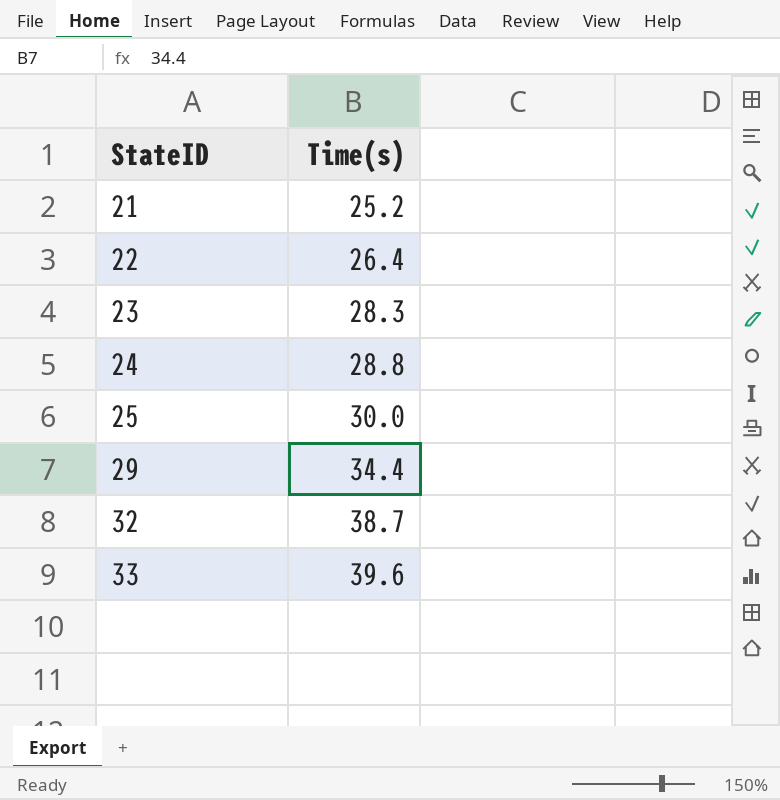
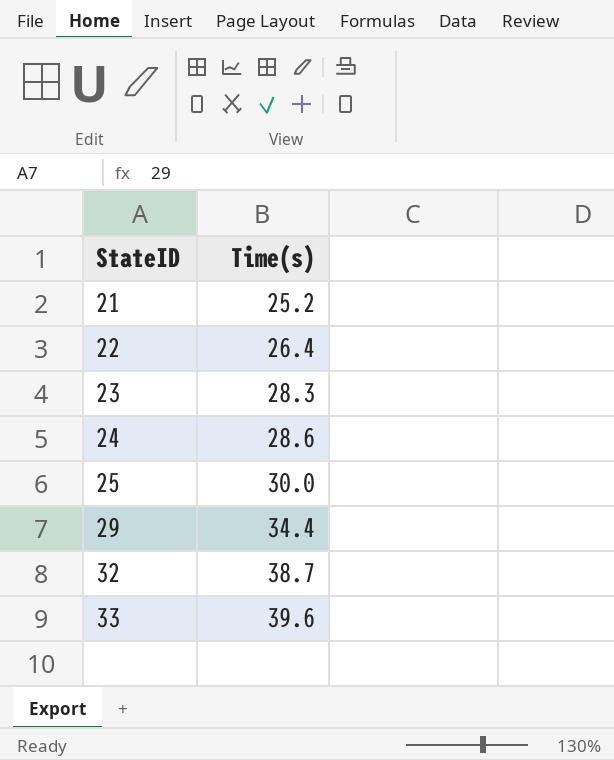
24 | Time(s): 28.8 -> 28.6

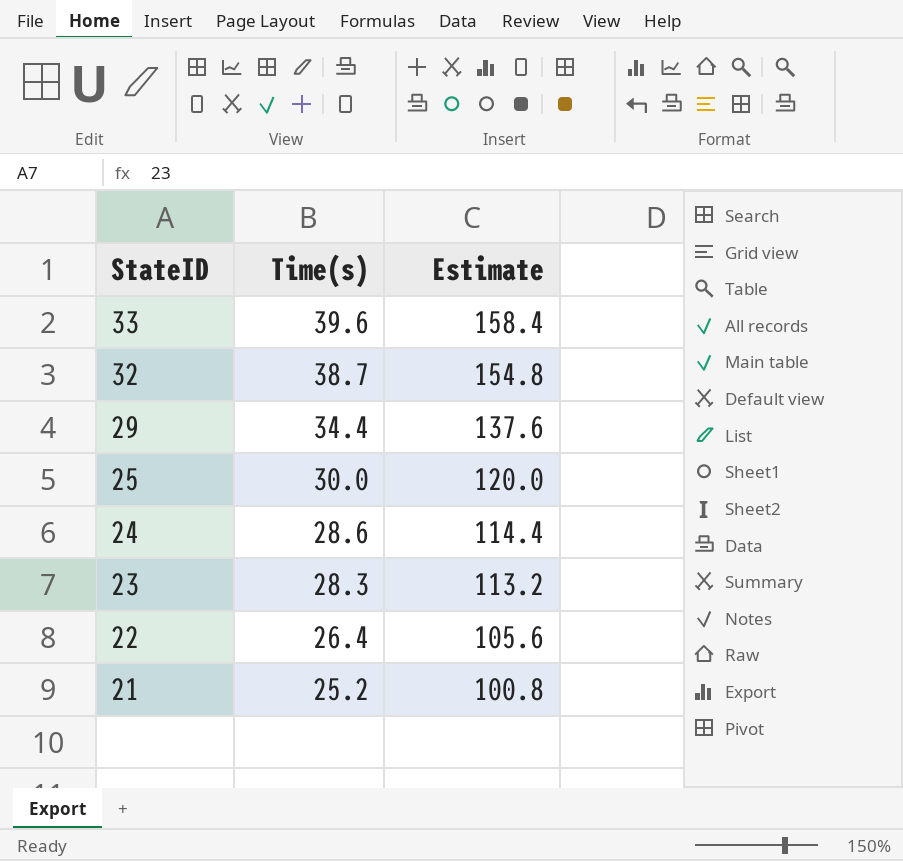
row order: StateID ascending -> StateID descending
column Estimate | formula: none -> [Time(s)] * 4

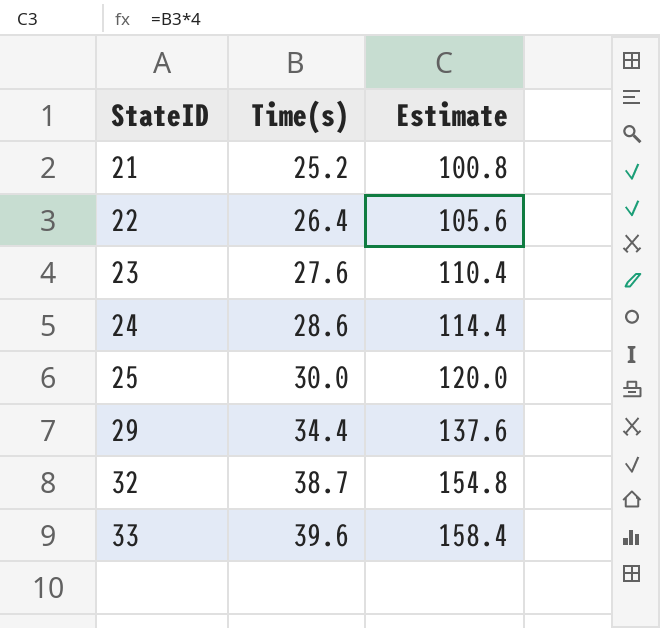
row order: StateID descending -> StateID ascending
23 | Time(s): 28.3 -> 27.6
23 | Estimate: 113.2 -> 110.4

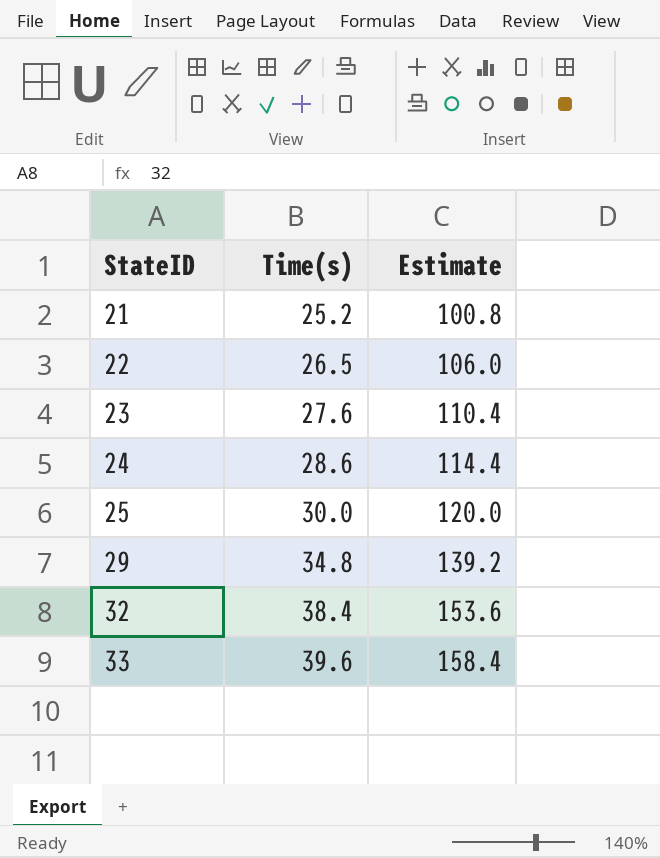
22 | Time(s): 26.4 -> 26.5
22 | Estimate: 105.6 -> 106.0
29 | Time(s): 34.4 -> 34.8
29 | Estimate: 137.6 -> 139.2
32 | Time(s): 38.7 -> 38.4
32 | Estimate: 154.8 -> 153.6

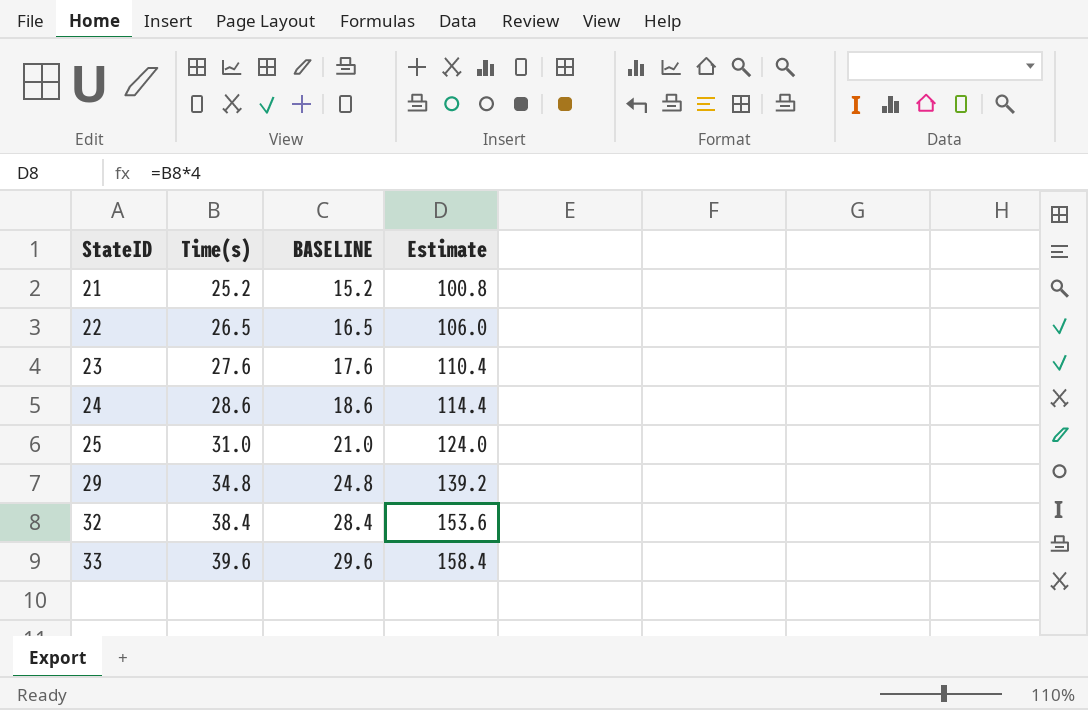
column BASELINE | formula: none -> [Time(s)] - 10
25 | Time(s): 30.0 -> 31.0
25 | Estimate: 120.0 -> 124.0

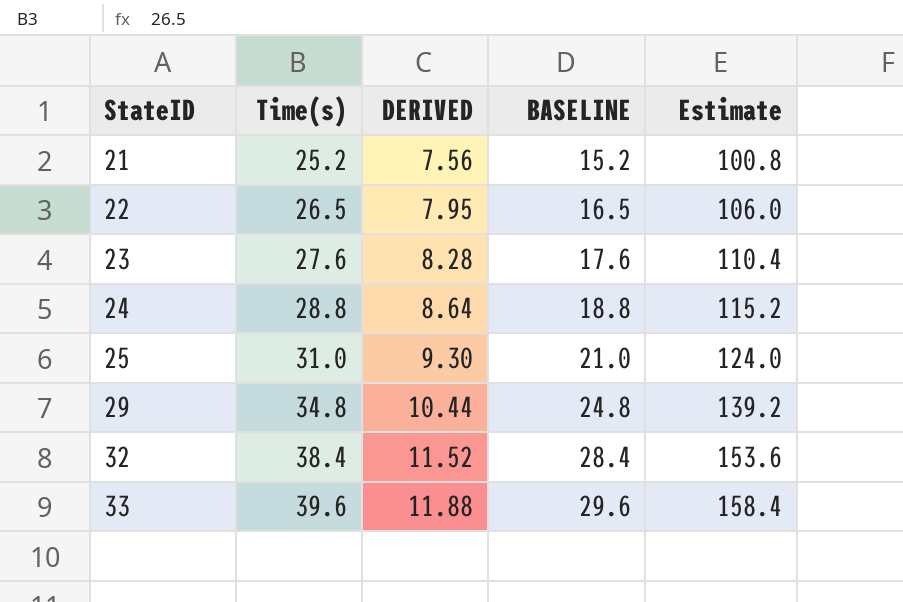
column DERIVED | formula: none -> [Time(s)] * 0.3
24 | Time(s): 28.6 -> 28.8
24 | BASELINE: 18.6 -> 18.8
24 | Estimate: 114.4 -> 115.2

